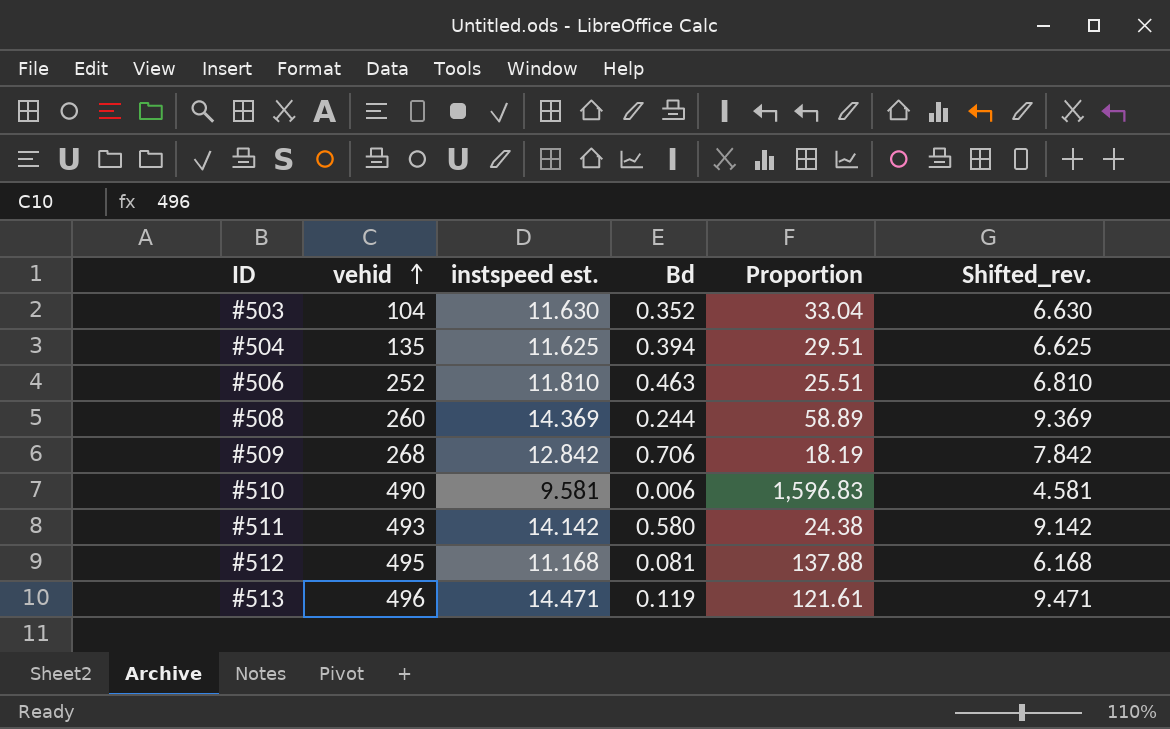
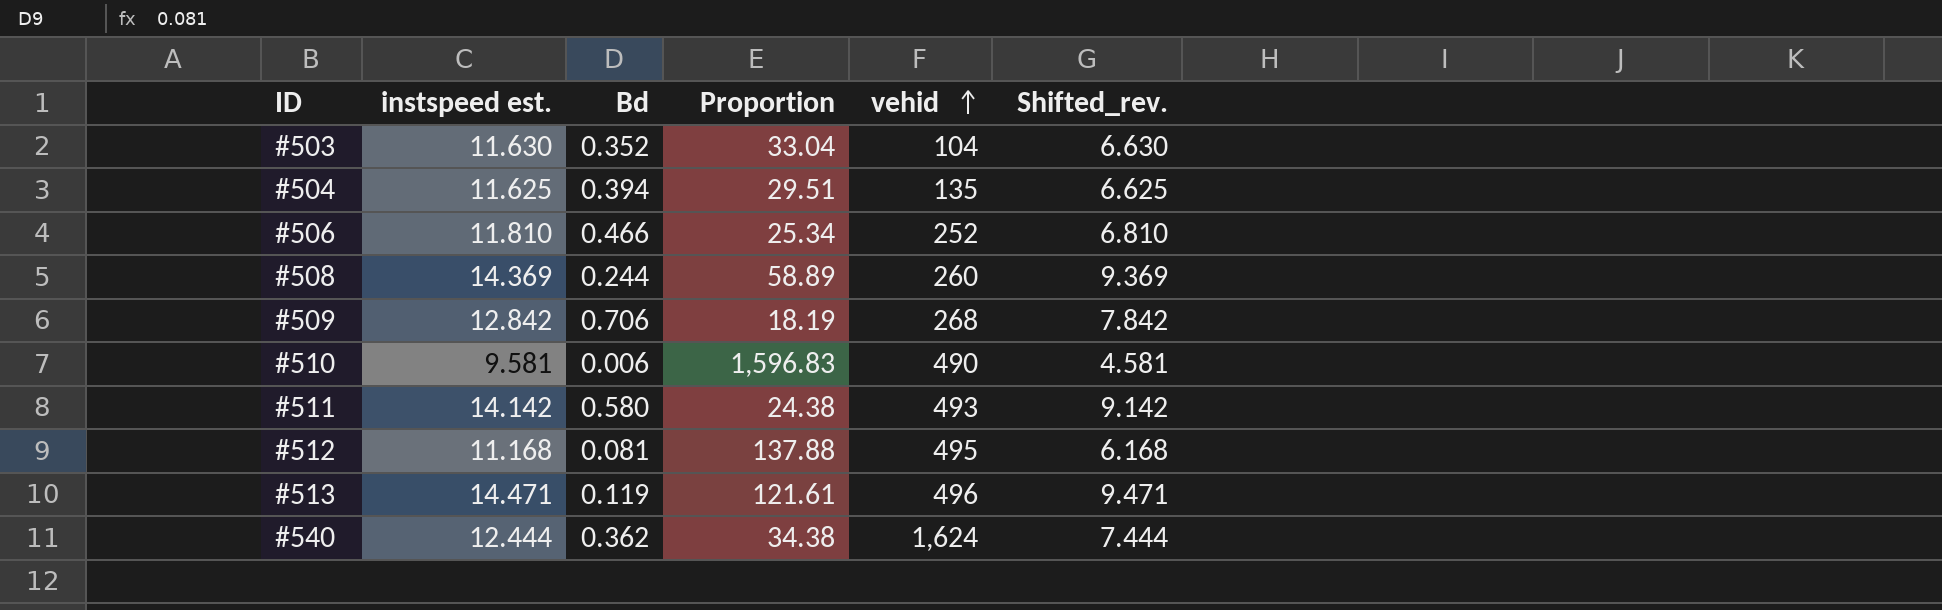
column vehid | position: 2 -> 5
#506 | Bd: 0.463 -> 0.466
#506 | Proportion: 25.51 -> 25.34
row #540: none -> 12.444 | 0.362 | 34.38 | 1,624 | 7.444

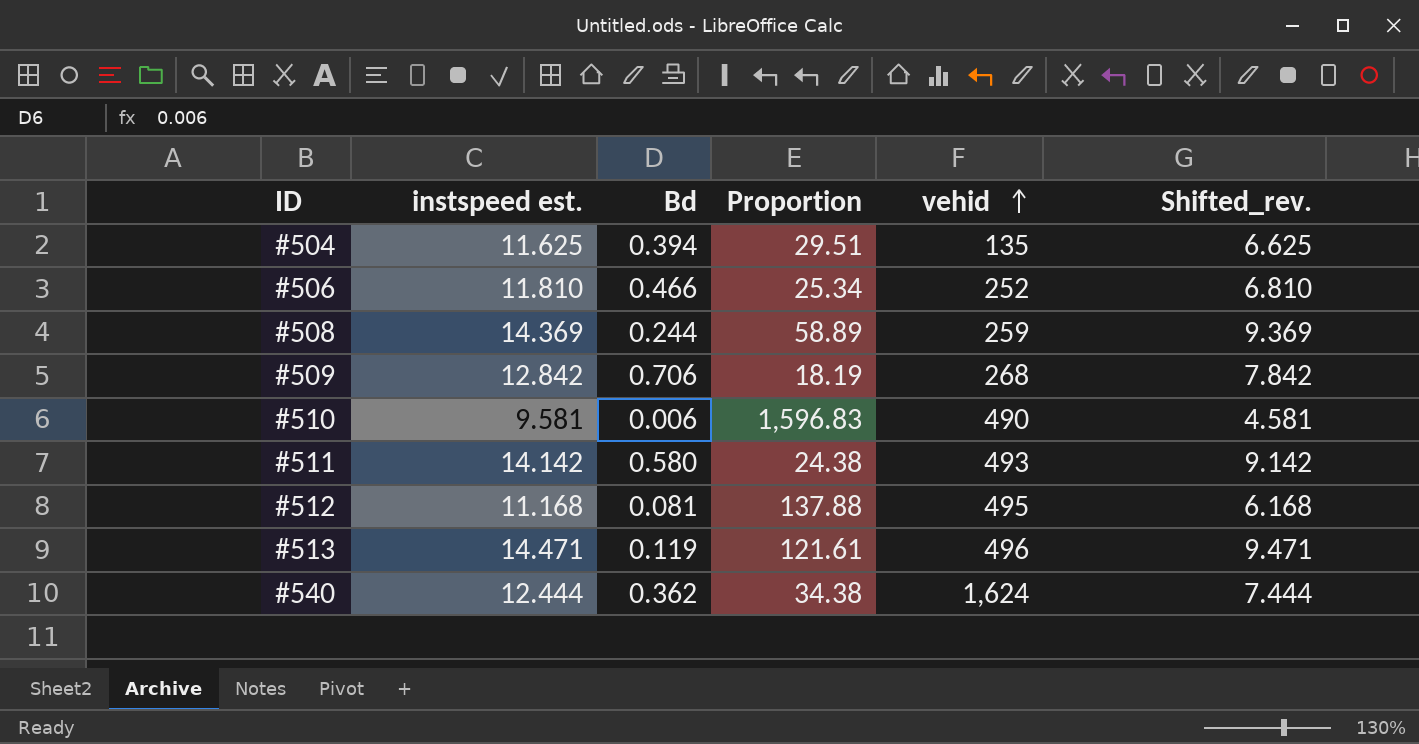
row #503: 11.630 | 0.352 | 33.04 | 104 | 6.630 -> none
#508 | vehid: 260 -> 259

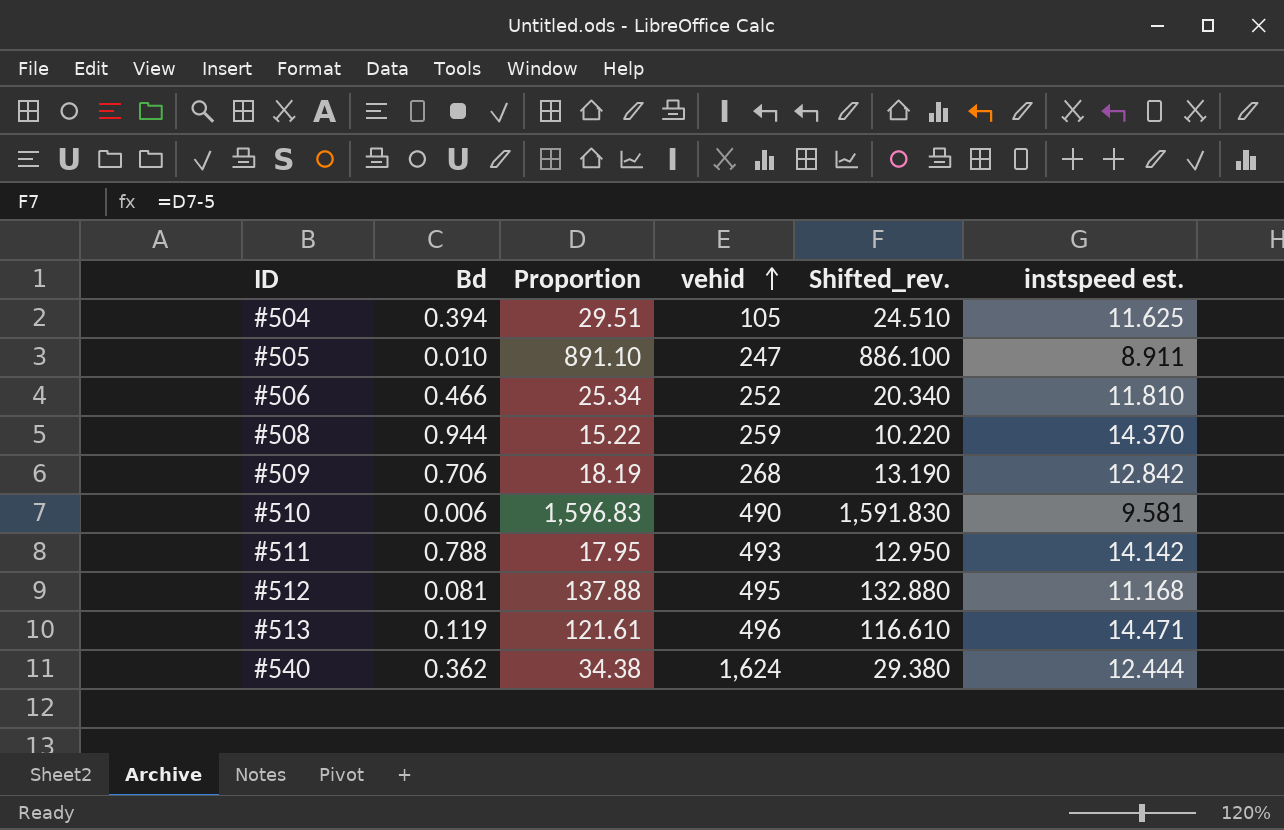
column Shifted_rev. | formula: [instspeed est.] - 5 -> [Proportion] - 5
column instspeed est. | position: 2 -> 6
#504 | vehid: 135 -> 105
row #505: none -> 0.010 | 891.10 | 247 | 886.100 | 8.911
#508 | Bd: 0.244 -> 0.944
#508 | Proportion: 58.89 -> 15.22
#508 | instspeed est.: 14.369 -> 14.370
#511 | Bd: 0.580 -> 0.788
#511 | Proportion: 24.38 -> 17.95

